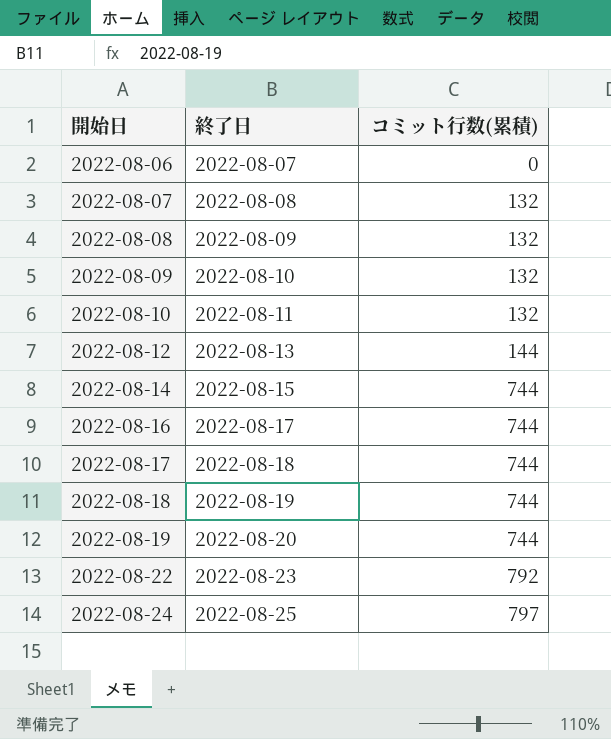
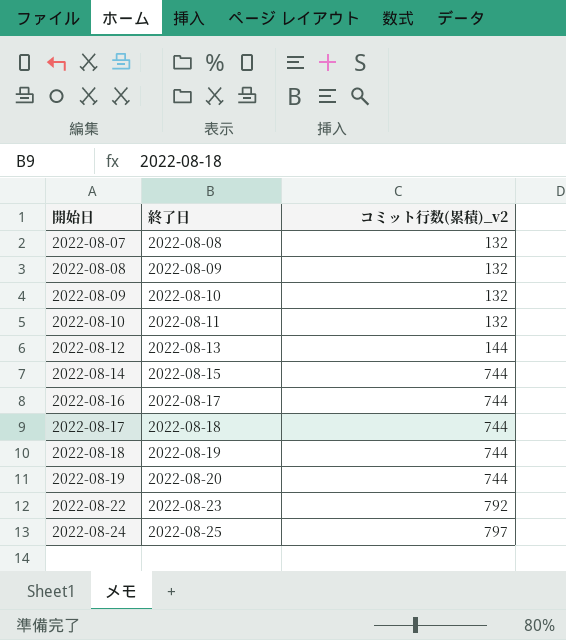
column name: コミット行数(累積) -> コミット行数(累積)_v2
row 2022-08-06: 2022-08-07 | 0 -> none

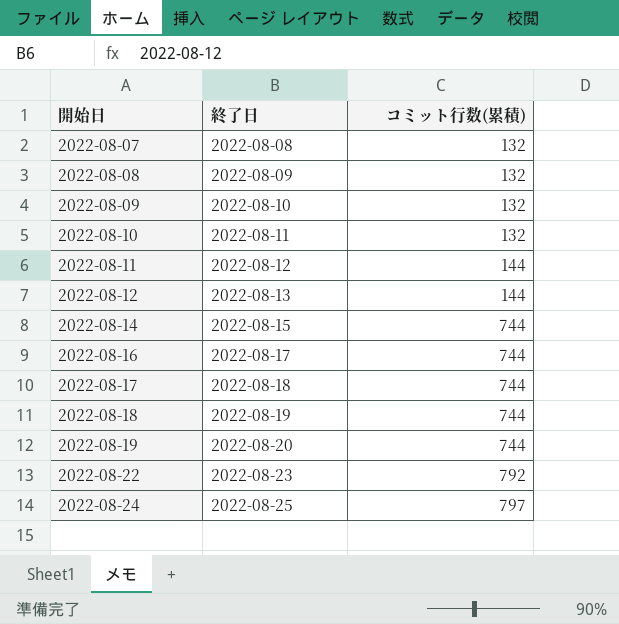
column name: コミット行数(累積)_v2 -> コミット行数(累積)
row 2022-08-11: none -> 2022-08-12 | 144

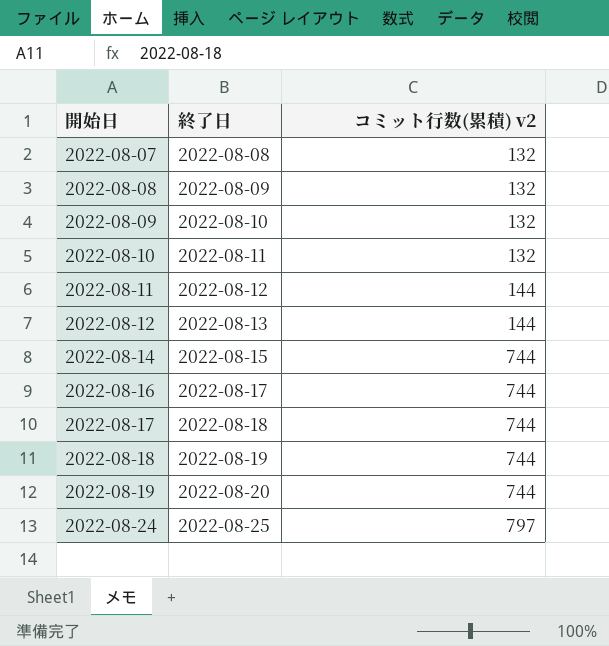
column name: コミット行数(累積) -> コミット行数(累積) v2
row 2022-08-22: 2022-08-23 | 792 -> none

